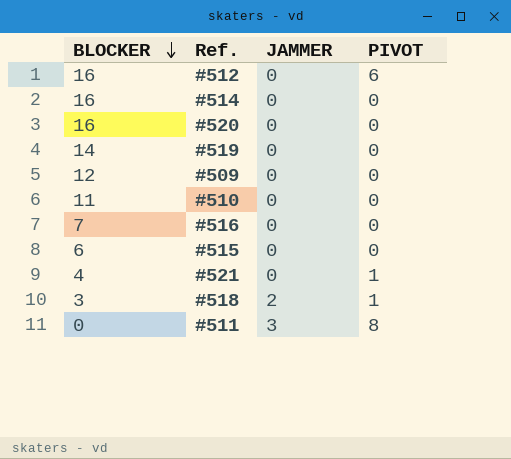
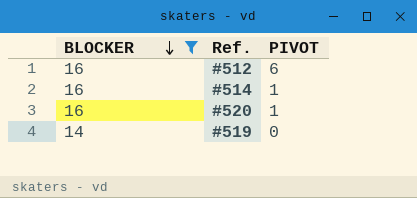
filter: none -> BLOCKER >= 14
column JAMMER | position: 3 -> none
#514 | PIVOT: 0 -> 1
#520 | PIVOT: 0 -> 1

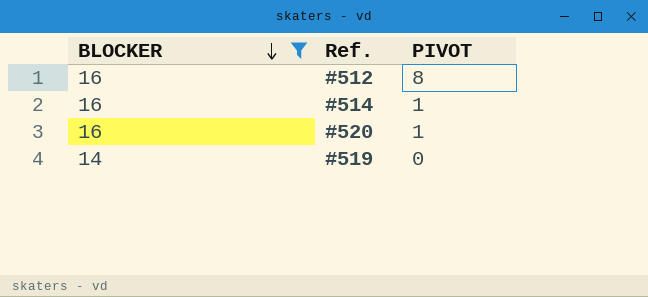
#512 | PIVOT: 6 -> 8

